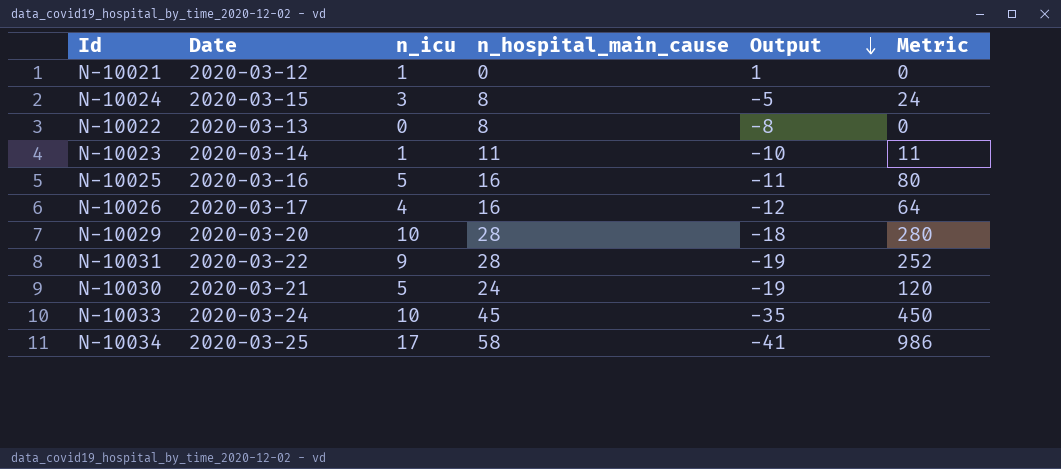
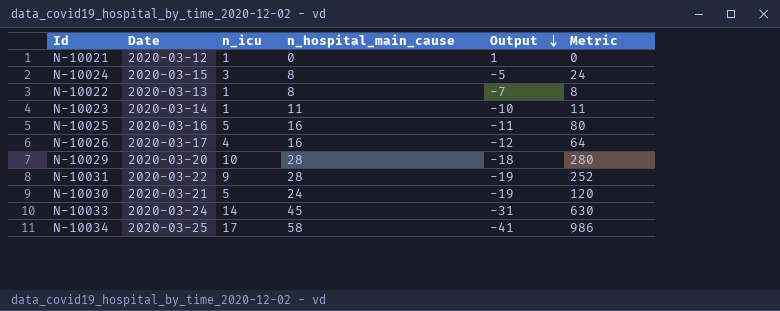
N-10022 | n_icu: 0 -> 1
N-10022 | Output: -8 -> -7
N-10022 | Metric: 0 -> 8
N-10033 | n_icu: 10 -> 14
N-10033 | Output: -35 -> -31
N-10033 | Metric: 450 -> 630

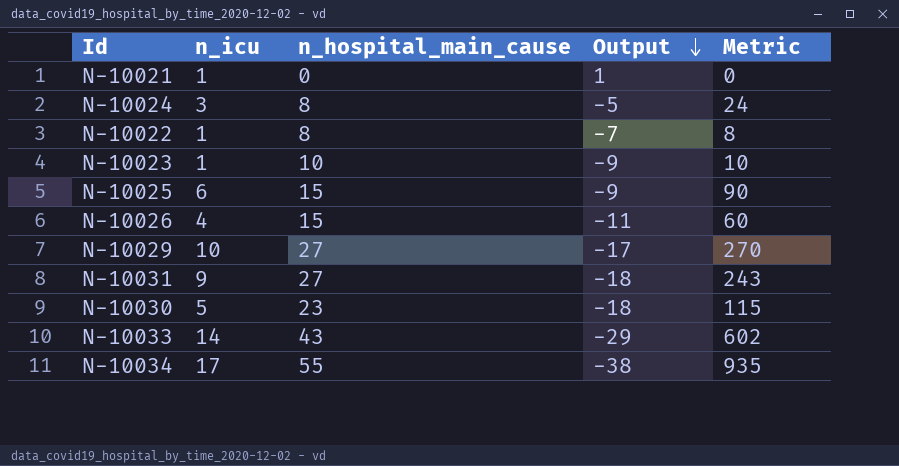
column Date | position: 2 -> none
N-10023 | n_hospital_main_cause: 11 -> 10
N-10023 | Output: -10 -> -9
N-10023 | Metric: 11 -> 10
N-10025 | n_icu: 5 -> 6
N-10025 | n_hospital_main_cause: 16 -> 15
N-10025 | Output: -11 -> -9
N-10025 | Metric: 80 -> 90
N-10026 | n_hospital_main_cause: 16 -> 15
N-10026 | Output: -12 -> -11
N-10026 | Metric: 64 -> 60
N-10029 | n_hospital_main_cause: 28 -> 27
N-10029 | Output: -18 -> -17
N-10029 | Metric: 280 -> 270
N-10031 | n_hospital_main_cause: 28 -> 27
N-10031 | Output: -19 -> -18
N-10031 | Metric: 252 -> 243
N-10030 | n_hospital_main_cause: 24 -> 23
N-10030 | Output: -19 -> -18
N-10030 | Metric: 120 -> 115
N-10033 | n_hospital_main_cause: 45 -> 43
N-10033 | Output: -31 -> -29
N-10033 | Metric: 630 -> 602
N-10034 | n_hospital_main_cause: 58 -> 55
N-10034 | Output: -41 -> -38
N-10034 | Metric: 986 -> 935

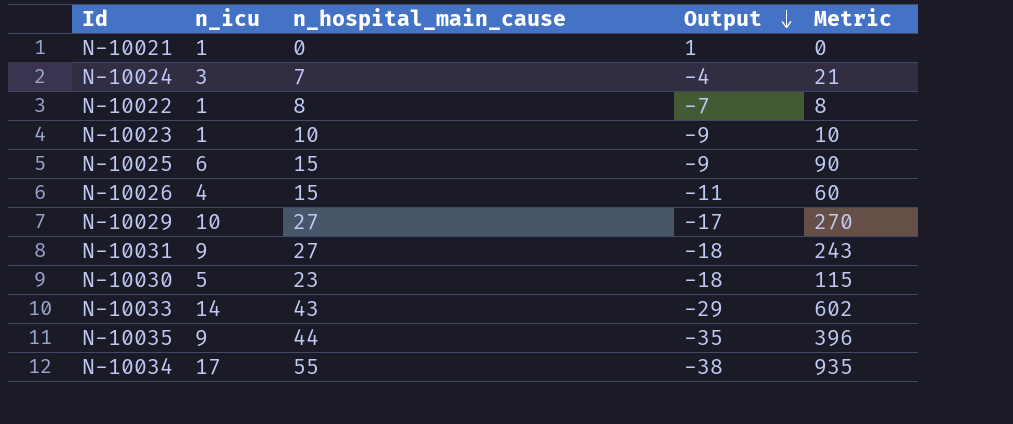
N-10024 | n_hospital_main_cause: 8 -> 7
N-10024 | Output: -5 -> -4
N-10024 | Metric: 24 -> 21
row N-10035: none -> 9 | 44 | -35 | 396

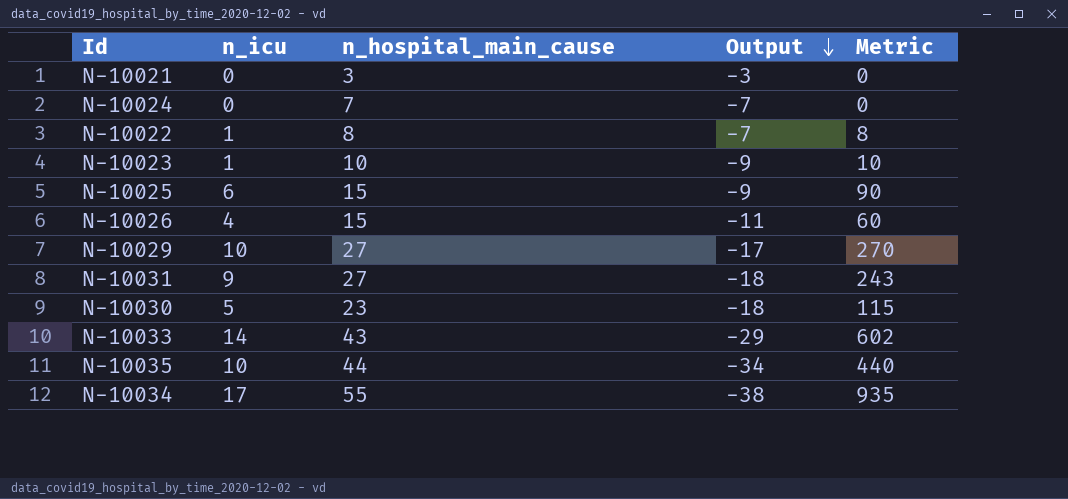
N-10021 | n_icu: 1 -> 0
N-10021 | n_hospital_main_cause: 0 -> 3
N-10021 | Output: 1 -> -3
N-10024 | n_icu: 3 -> 0
N-10024 | Output: -4 -> -7
N-10024 | Metric: 21 -> 0
N-10035 | n_icu: 9 -> 10
N-10035 | Output: -35 -> -34
N-10035 | Metric: 396 -> 440

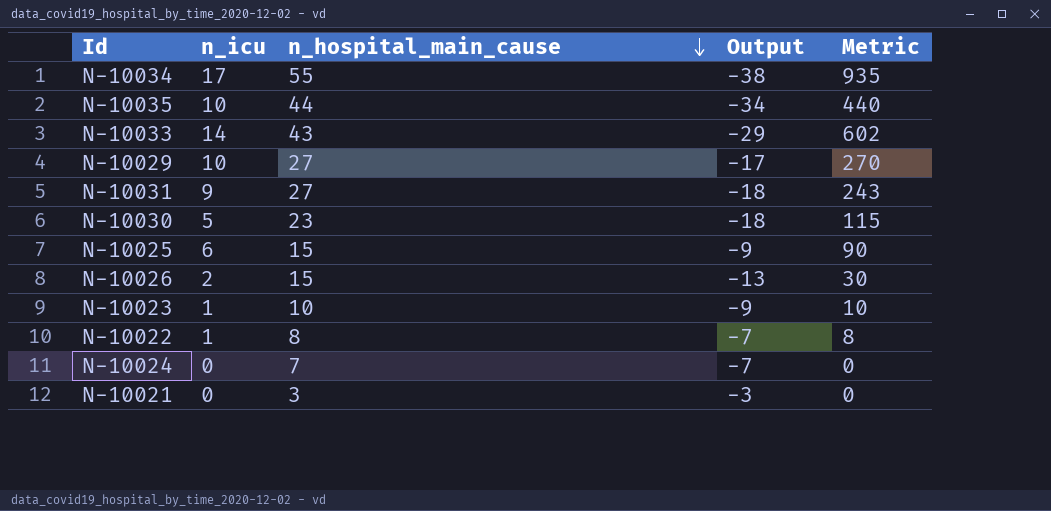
row order: Output descending -> n_hospital_main_cause descending
N-10026 | n_icu: 4 -> 2
N-10026 | Output: -11 -> -13
N-10026 | Metric: 60 -> 30

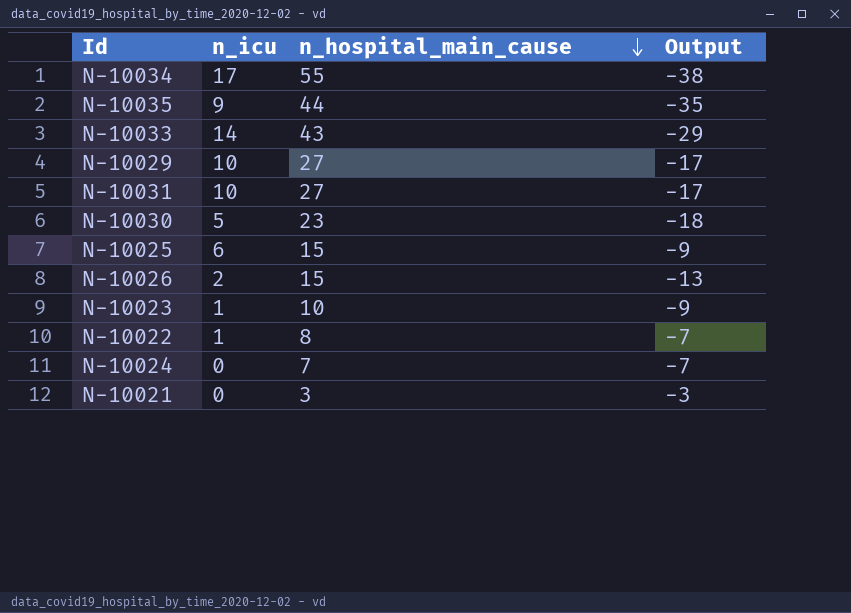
column Metric | formula: [n_icu] * [n_hospital_main_cause] -> none
N-10035 | n_icu: 10 -> 9
N-10035 | Output: -34 -> -35
N-10031 | n_icu: 9 -> 10
N-10031 | Output: -18 -> -17

